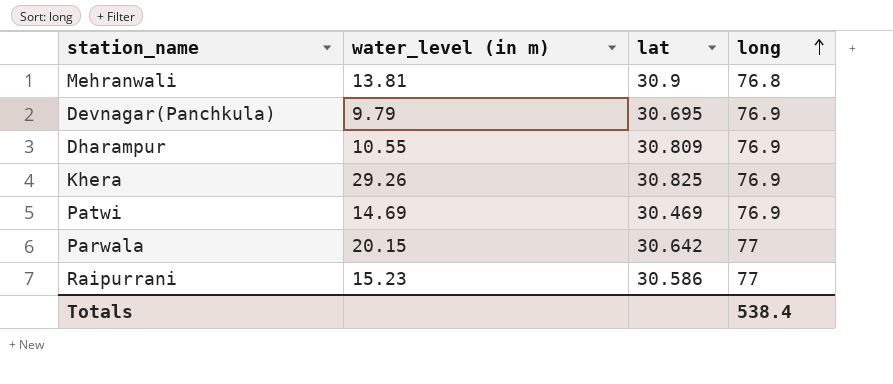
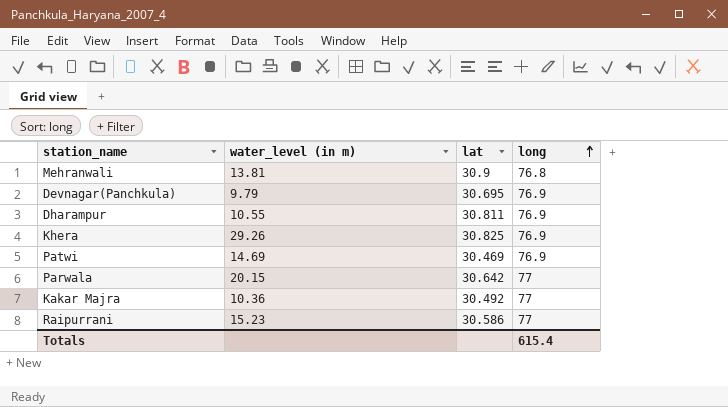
Dharampur | lat: 30.809 -> 30.811
row Kakar Majra: none -> 10.36 | 30.492 | 77
Totals | long: 538.4 -> 615.4

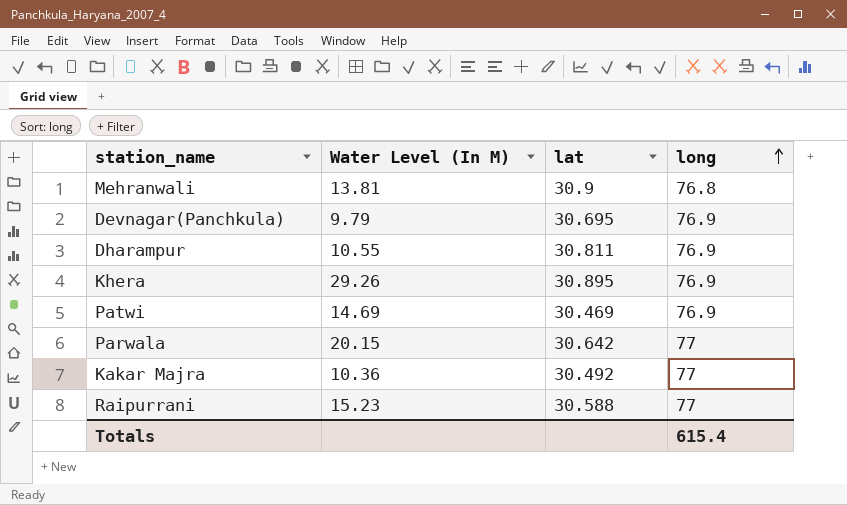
column name: water_level (in m) -> Water Level (In M)
Khera | lat: 30.825 -> 30.895
Raipurrani | lat: 30.586 -> 30.588

